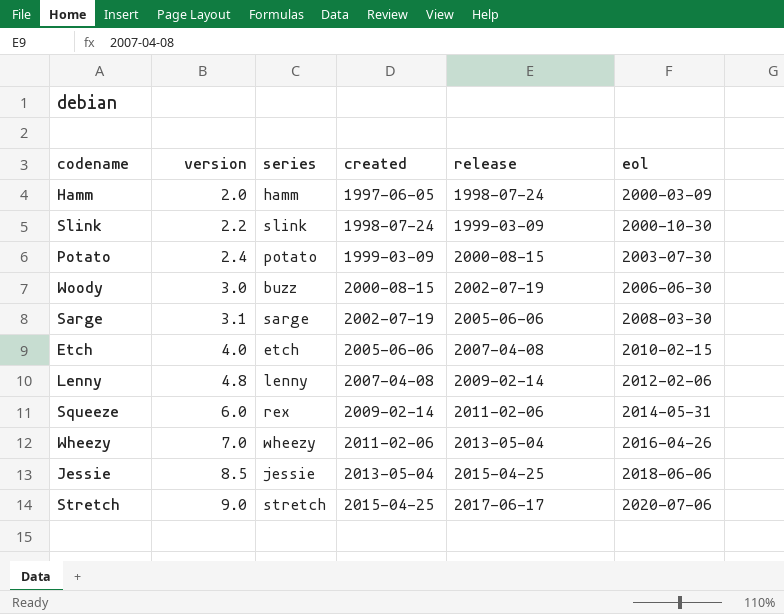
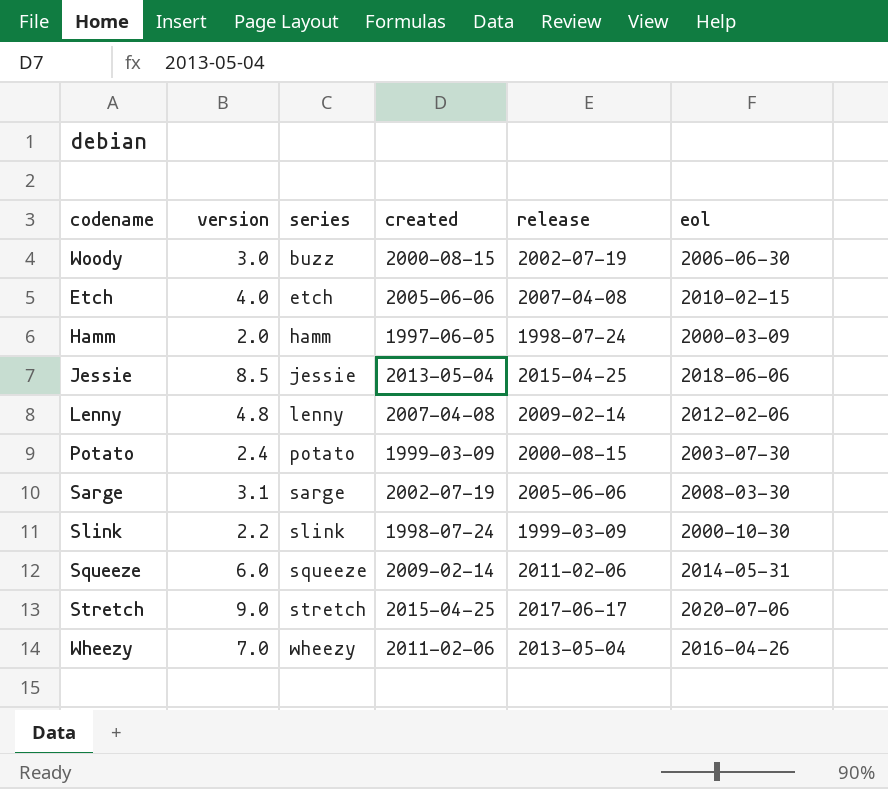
row order: version ascending -> series ascending
Squeeze | series: rex -> squeeze

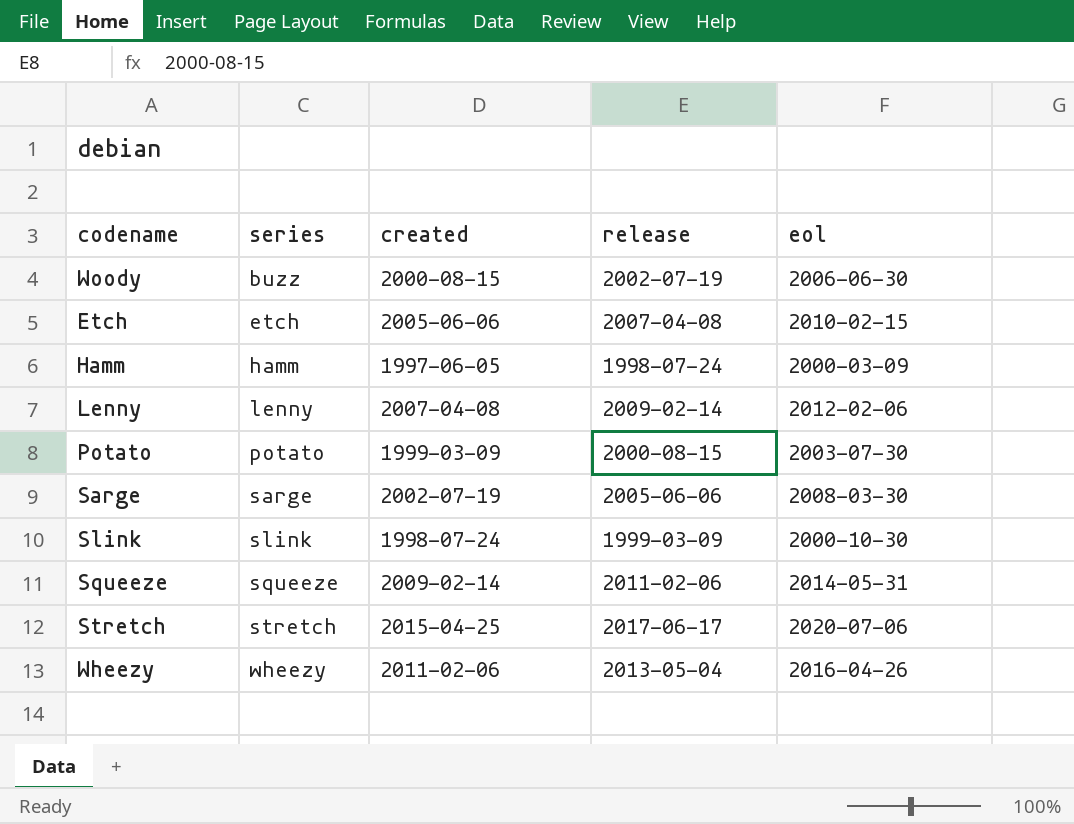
column version | position: 2 -> none
row Jessie: 8.5 | jessie | 2013-05-04 | 2015-04-25 | 2018-06-06 -> none

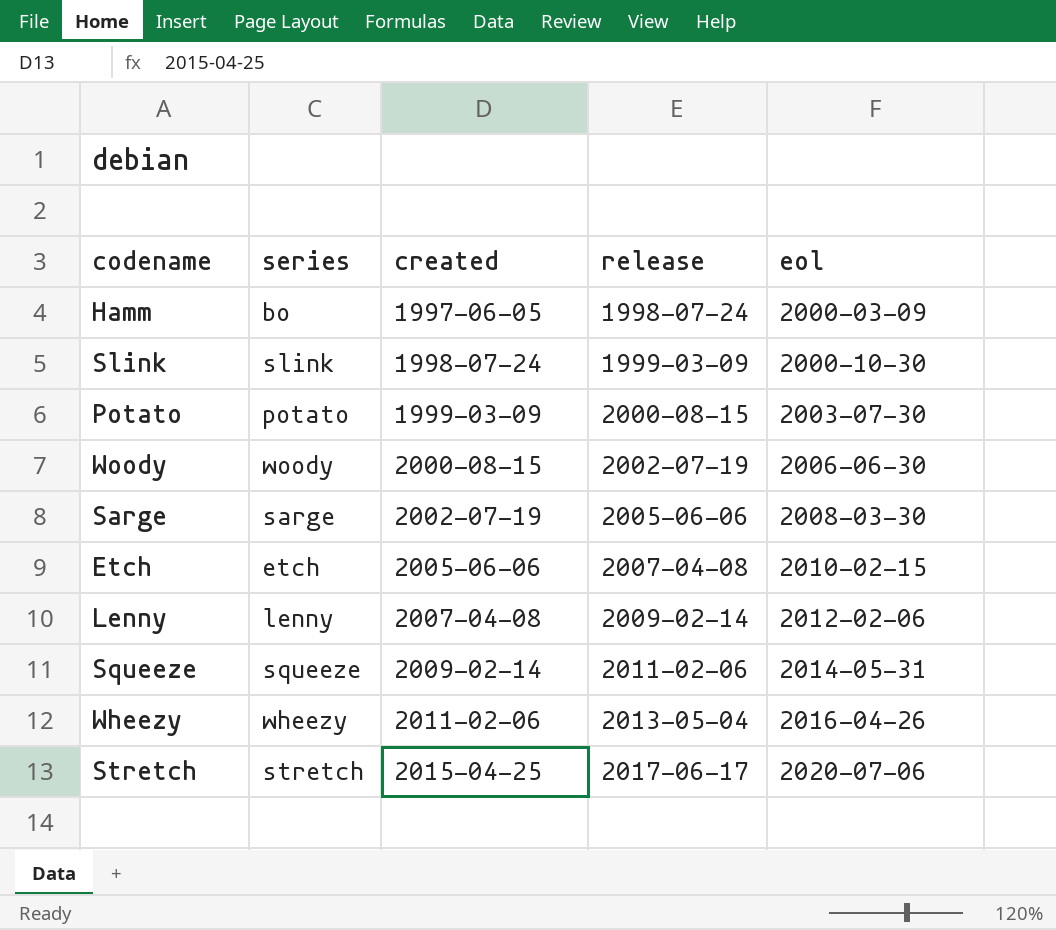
row order: series ascending -> created ascending
Hamm | series: hamm -> bo
Woody | series: buzz -> woody

